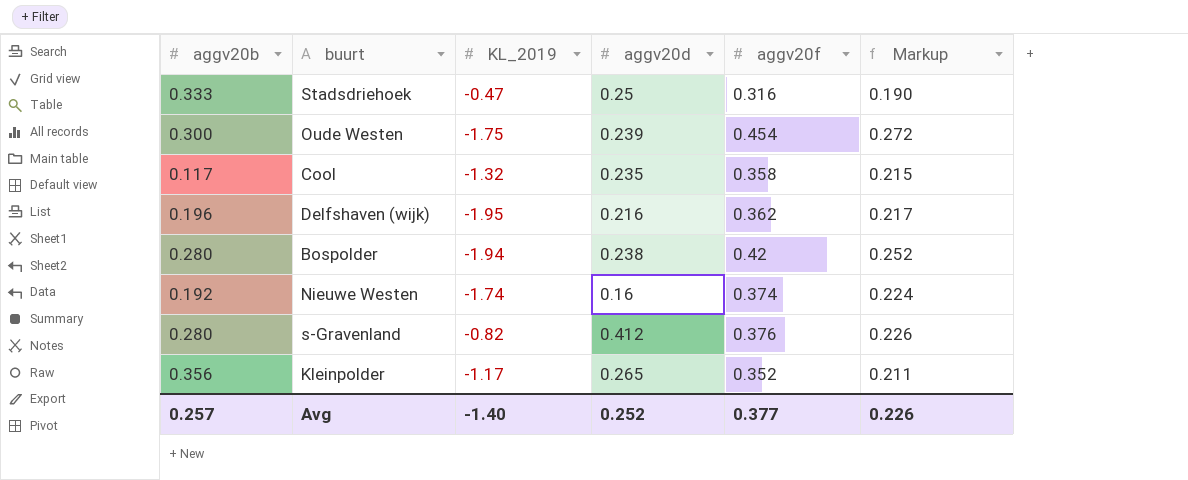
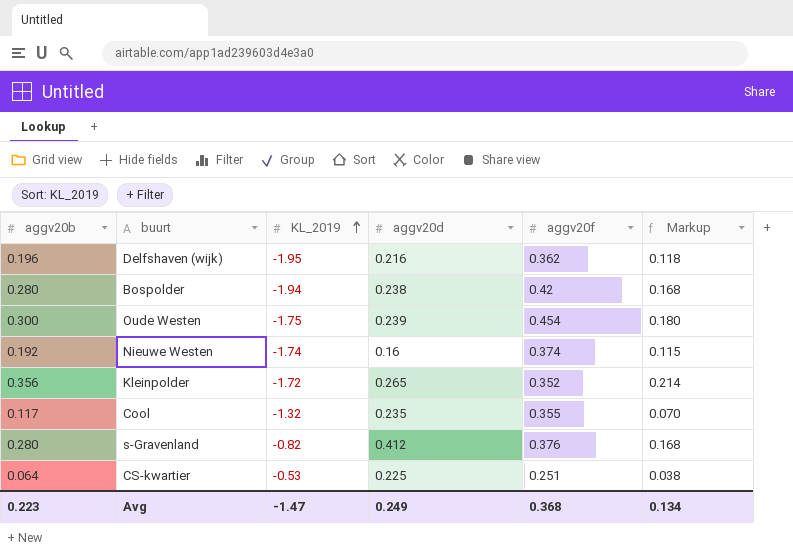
row order: none -> KL_2019 ascending
column Markup | formula: [aggv20f] * 0.6 -> [aggv20b] * 0.6
row Stadsdriehoek: 0.333 | -0.47 | 0.25 | 0.316 | 0.190 -> none
Kleinpolder | KL_2019: -1.17 -> -1.72
Cool | aggv20f: 0.358 -> 0.355
row CS-kwartier: none -> 0.064 | -0.53 | 0.225 | 0.251 | 0.038
Avg | aggv20b: 0.257 -> 0.223
Avg | KL_2019: -1.40 -> -1.47
Avg | aggv20d: 0.252 -> 0.249
Avg | aggv20f: 0.377 -> 0.368
Avg | Markup: 0.226 -> 0.134

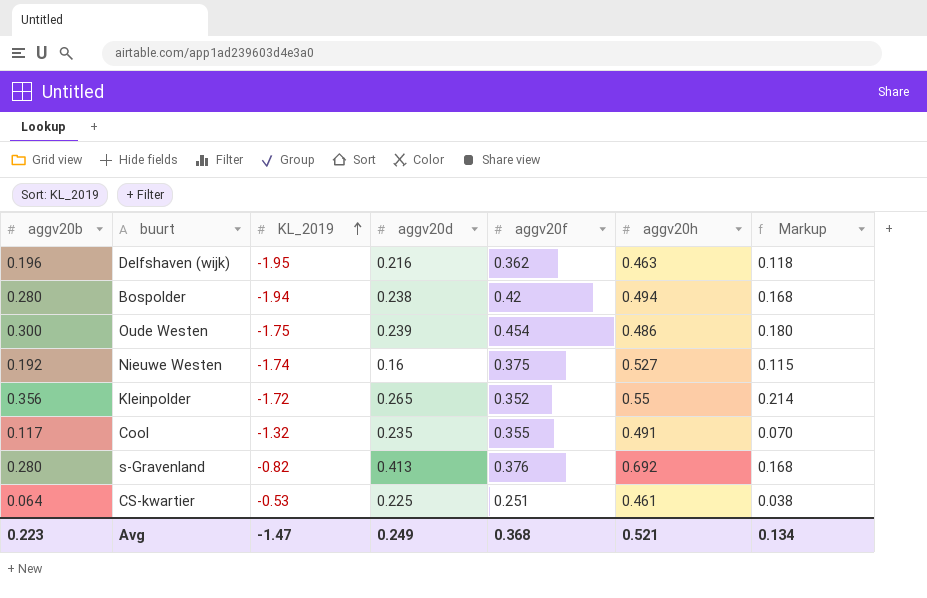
column aggv20h | position: none -> 6
Nieuwe Westen | aggv20f: 0.374 -> 0.375
s-Gravenland | aggv20d: 0.412 -> 0.413

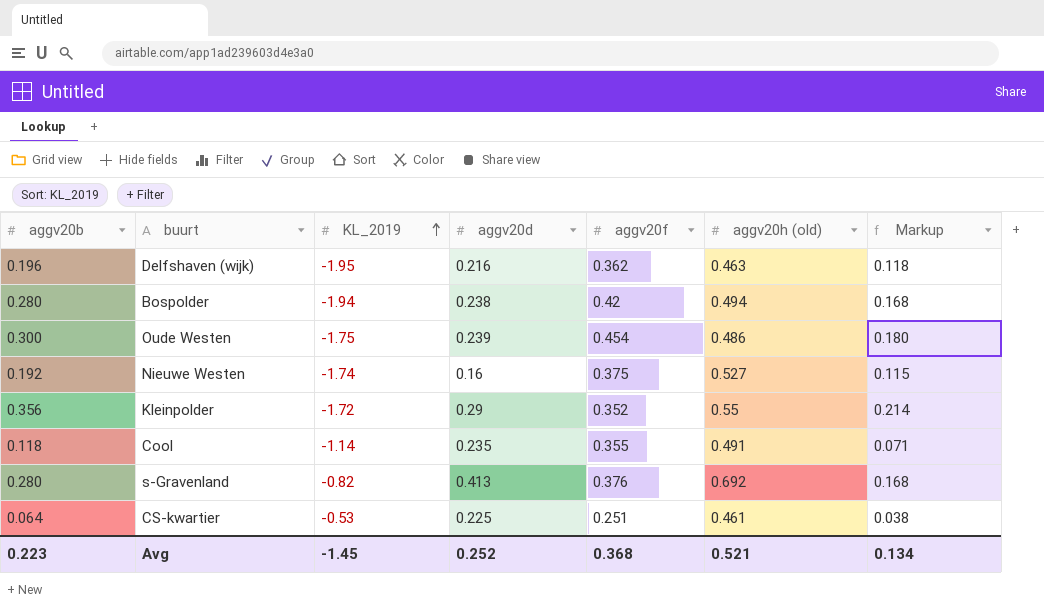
column name: aggv20h -> aggv20h (old)
Kleinpolder | aggv20d: 0.265 -> 0.29
Cool | aggv20b: 0.117 -> 0.118
Cool | KL_2019: -1.32 -> -1.14
Cool | Markup: 0.070 -> 0.071
Avg | KL_2019: -1.47 -> -1.45
Avg | aggv20d: 0.249 -> 0.252

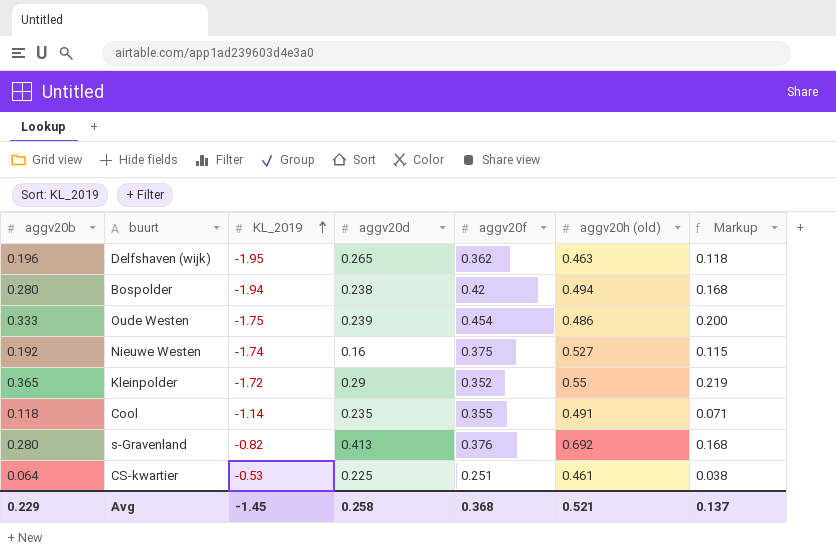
Delfshaven (wijk) | aggv20d: 0.216 -> 0.265
Oude Westen | aggv20b: 0.300 -> 0.333
Oude Westen | Markup: 0.180 -> 0.200
Kleinpolder | aggv20b: 0.356 -> 0.365
Kleinpolder | Markup: 0.214 -> 0.219
Avg | aggv20b: 0.223 -> 0.229
Avg | aggv20d: 0.252 -> 0.258
Avg | Markup: 0.134 -> 0.137

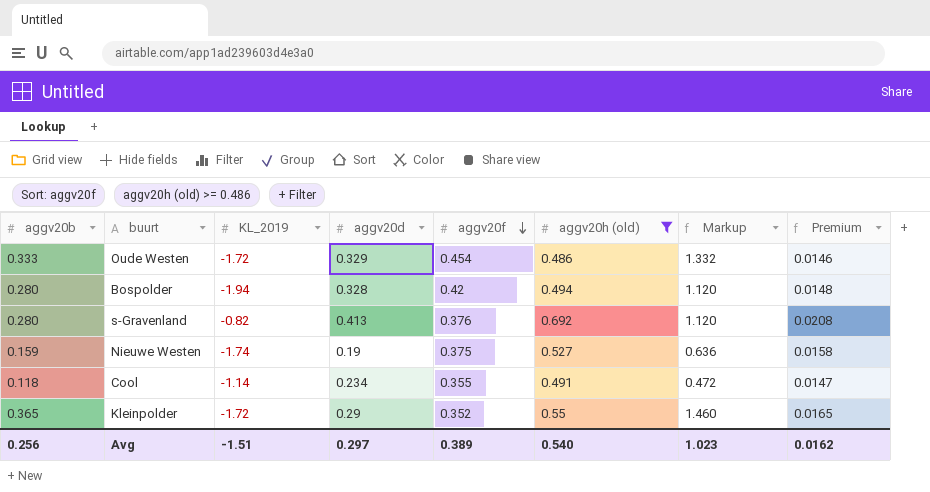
filter: none -> aggv20h (old) >= 0.486
row order: KL_2019 ascending -> aggv20f descending
column Markup | formula: [aggv20b] * 0.6 -> [aggv20b] * 4
column Premium | formula: none -> [aggv20h (old)] * 0.03
Oude Westen | KL_2019: -1.75 -> -1.72
Oude Westen | aggv20d: 0.239 -> 0.329
Bospolder | aggv20d: 0.238 -> 0.328
Nieuwe Westen | aggv20b: 0.192 -> 0.159
Nieuwe Westen | aggv20d: 0.16 -> 0.19
Cool | aggv20d: 0.235 -> 0.234
Avg | aggv20b: 0.229 -> 0.256
Avg | KL_2019: -1.45 -> -1.51
Avg | aggv20d: 0.258 -> 0.297
Avg | aggv20f: 0.368 -> 0.389
Avg | aggv20h (old): 0.521 -> 0.540
Avg | Markup: 0.137 -> 1.023

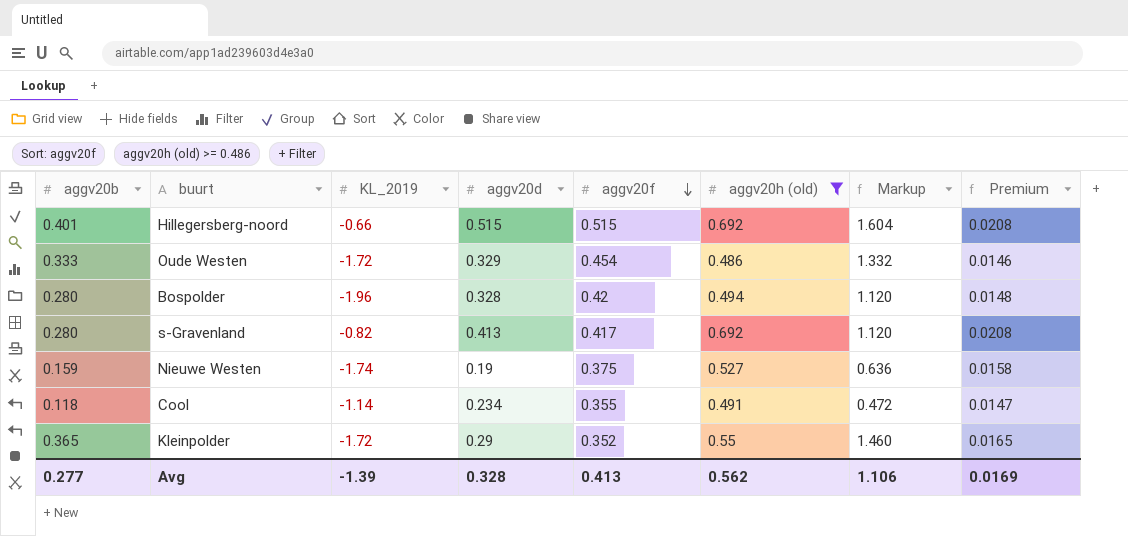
row Hillegersberg-noord: none -> 0.401 | -0.66 | 0.515 | 0.515 | 0.692 | 1.604 | 0.0208
Bospolder | KL_2019: -1.94 -> -1.96
s-Gravenland | aggv20f: 0.376 -> 0.417
Avg | aggv20b: 0.256 -> 0.277
Avg | KL_2019: -1.51 -> -1.39
Avg | aggv20d: 0.297 -> 0.328
Avg | aggv20f: 0.389 -> 0.413
Avg | aggv20h (old): 0.540 -> 0.562
Avg | Markup: 1.023 -> 1.106
Avg | Premium: 0.0162 -> 0.0169

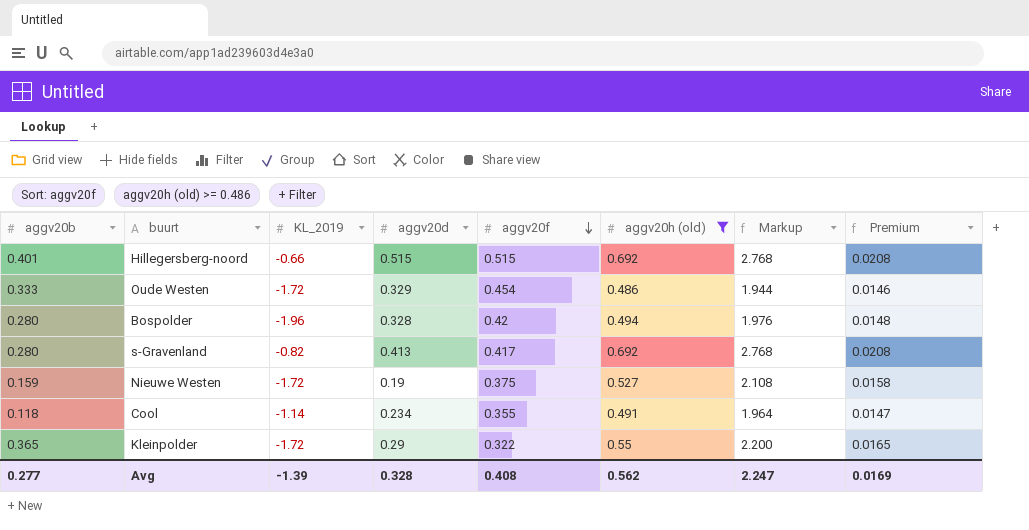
column Markup | formula: [aggv20b] * 4 -> [aggv20h (old)] * 4
Nieuwe Westen | KL_2019: -1.74 -> -1.72
Kleinpolder | aggv20f: 0.352 -> 0.322
Avg | aggv20f: 0.413 -> 0.408
Avg | Markup: 1.106 -> 2.247

